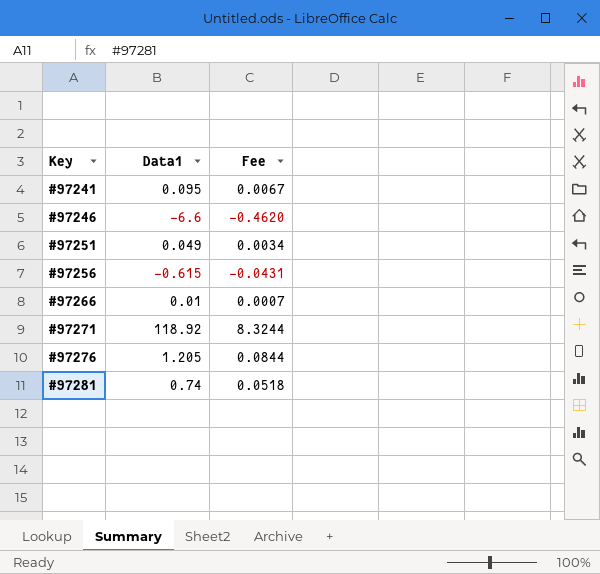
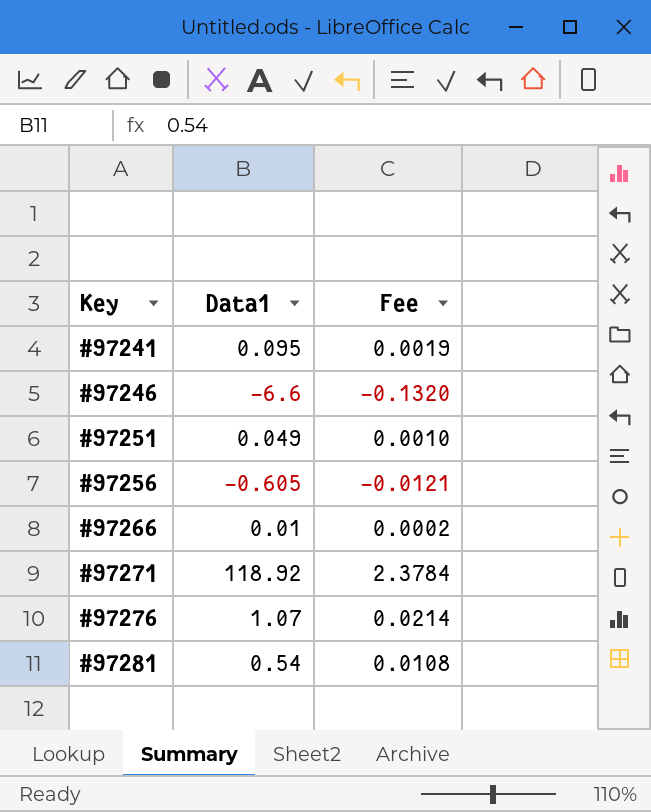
column Fee | formula: [Data1] * 0.07 -> [Data1] * 0.02
#97256 | Data1: -0.615 -> -0.605
#97276 | Data1: 1.205 -> 1.07
#97281 | Data1: 0.74 -> 0.54

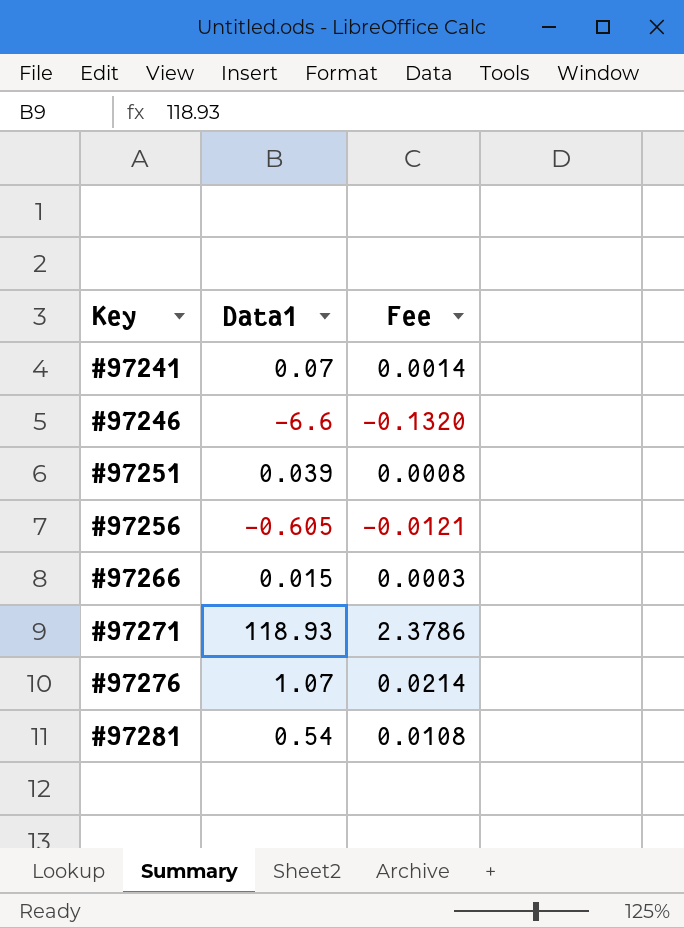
#97241 | Data1: 0.095 -> 0.07
#97241 | Fee: 0.0019 -> 0.0014
#97251 | Data1: 0.049 -> 0.039
#97251 | Fee: 0.0010 -> 0.0008
#97266 | Data1: 0.01 -> 0.015
#97266 | Fee: 0.0002 -> 0.0003
#97271 | Data1: 118.92 -> 118.93
#97271 | Fee: 2.3784 -> 2.3786

